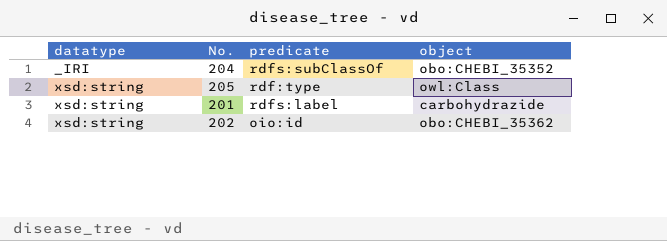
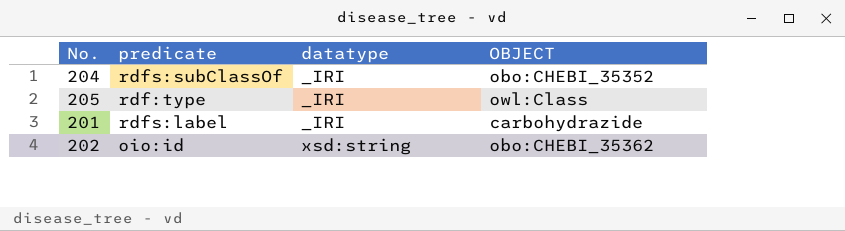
column datatype | position: 1 -> 3
column name: object -> OBJECT
205 | datatype: xsd:string -> _IRI
201 | datatype: xsd:string -> _IRI

